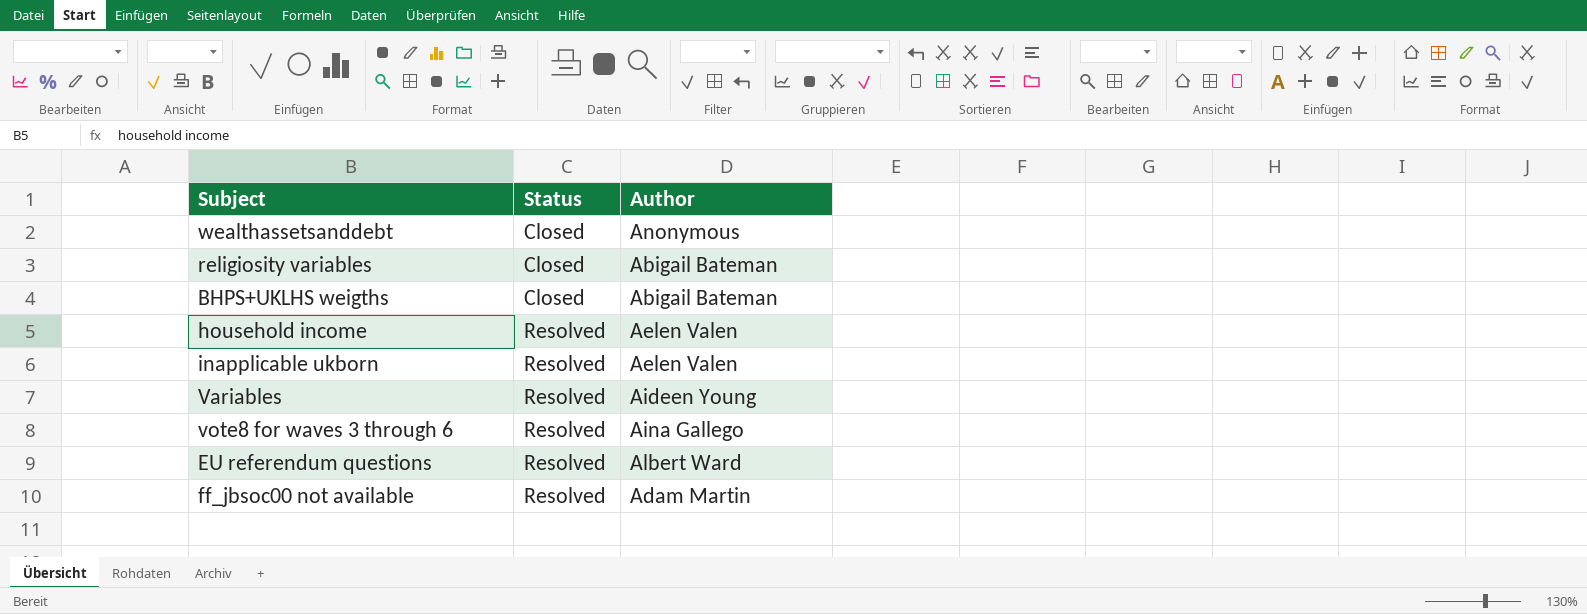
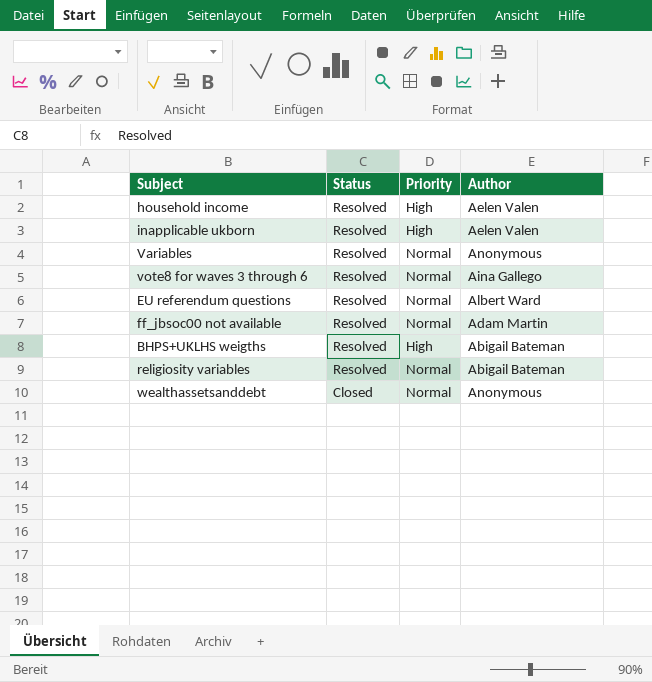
row order: Status ascending -> Status descending
column Priority | position: none -> 3
Variables | Author: Aideen Young -> Anonymous
BHPS+UKLHS weigths | Status: Closed -> Resolved
religiosity variables | Status: Closed -> Resolved

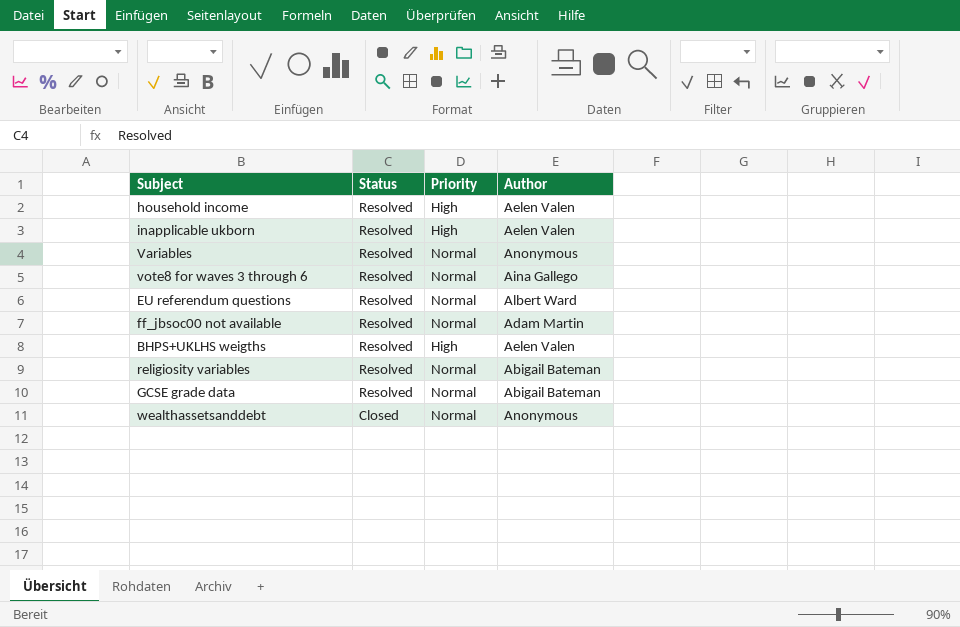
BHPS+UKLHS weigths | Author: Abigail Bateman -> Aelen Valen
row GCSE grade data: none -> Resolved | Normal | Abigail Bateman

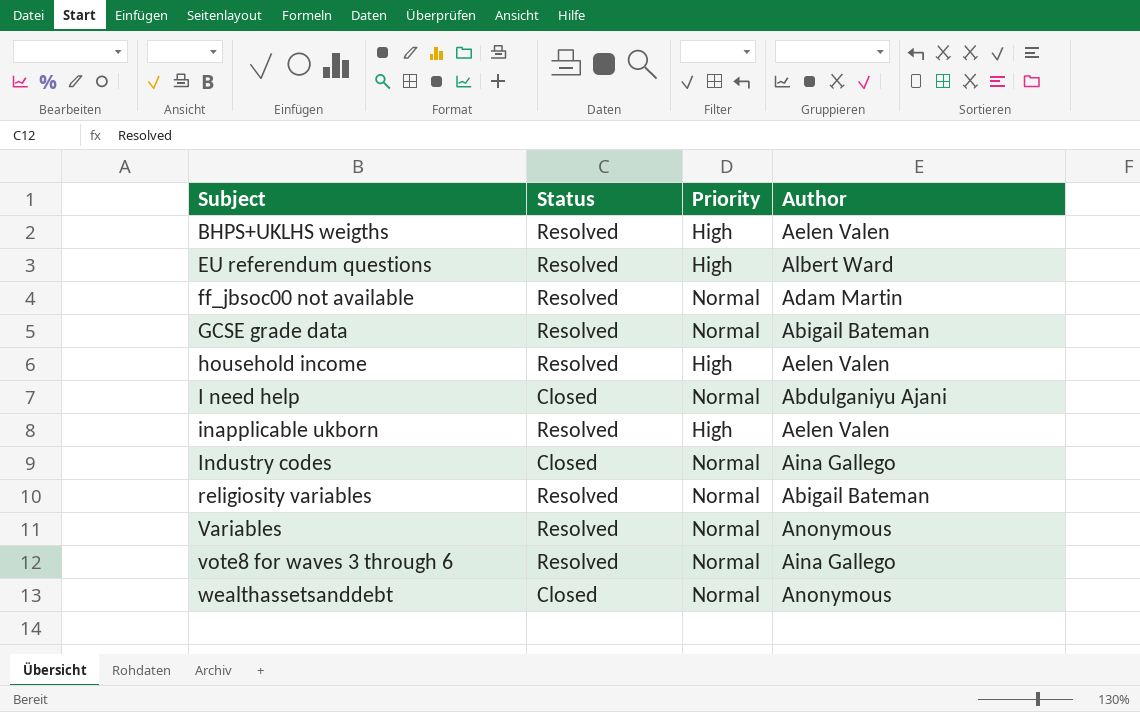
row order: Status descending -> Subject ascending
EU referendum questions | Priority: Normal -> High
row I need help: none -> Closed | Normal | Abdulganiyu Ajani
row Industry codes: none -> Closed | Normal | Aina Gallego

